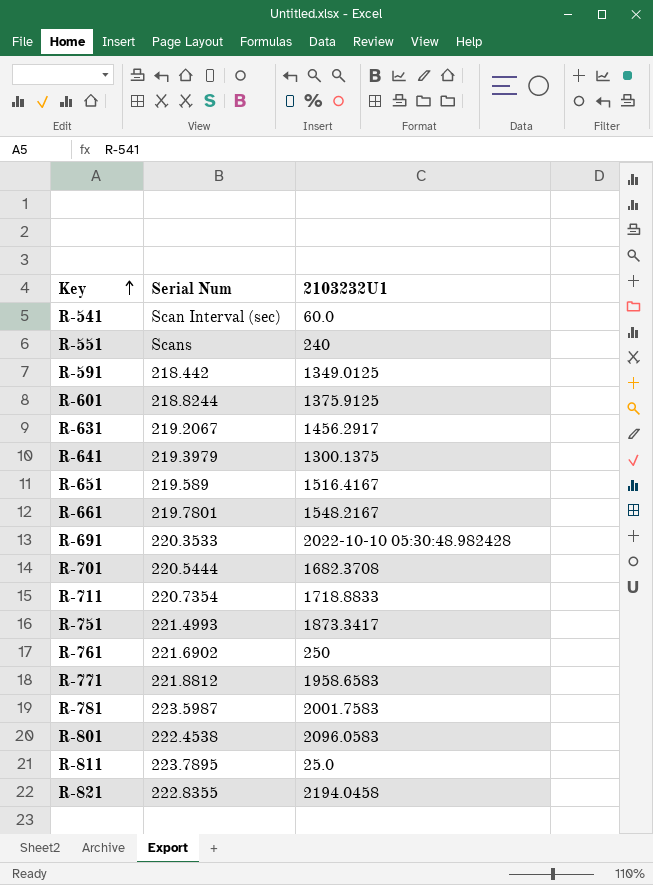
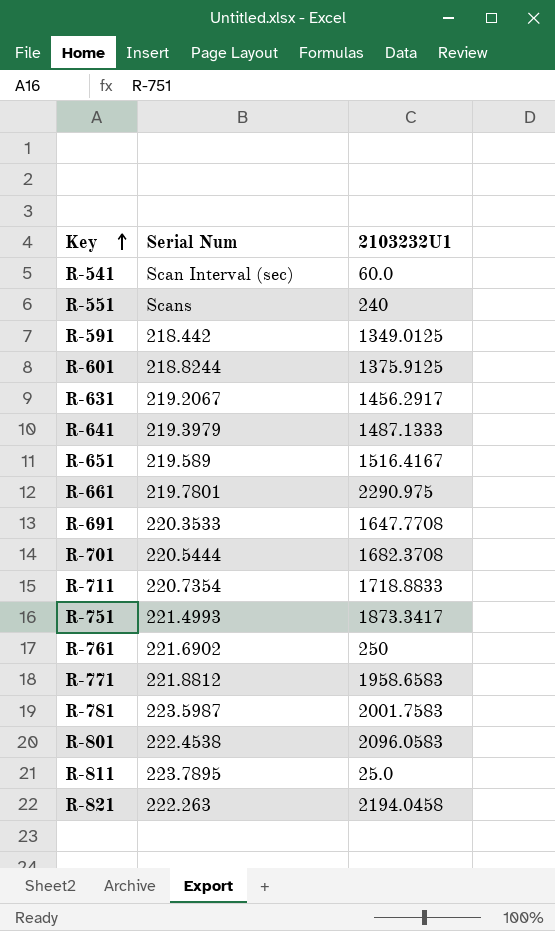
R-641 | 2103232U1: 1300.1375 -> 1487.1333
R-661 | 2103232U1: 1548.2167 -> 2290.975
R-691 | 2103232U1: 2022-10-10 05:30:48.982428 -> 1647.7708
R-821 | Serial Num: 222.8355 -> 222.263

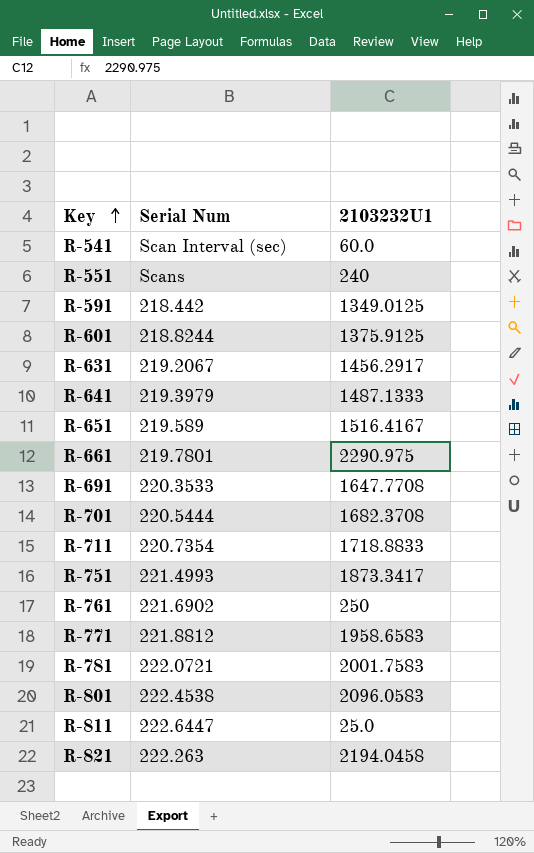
R-781 | Serial Num: 223.5987 -> 222.0721
R-811 | Serial Num: 223.7895 -> 222.6447

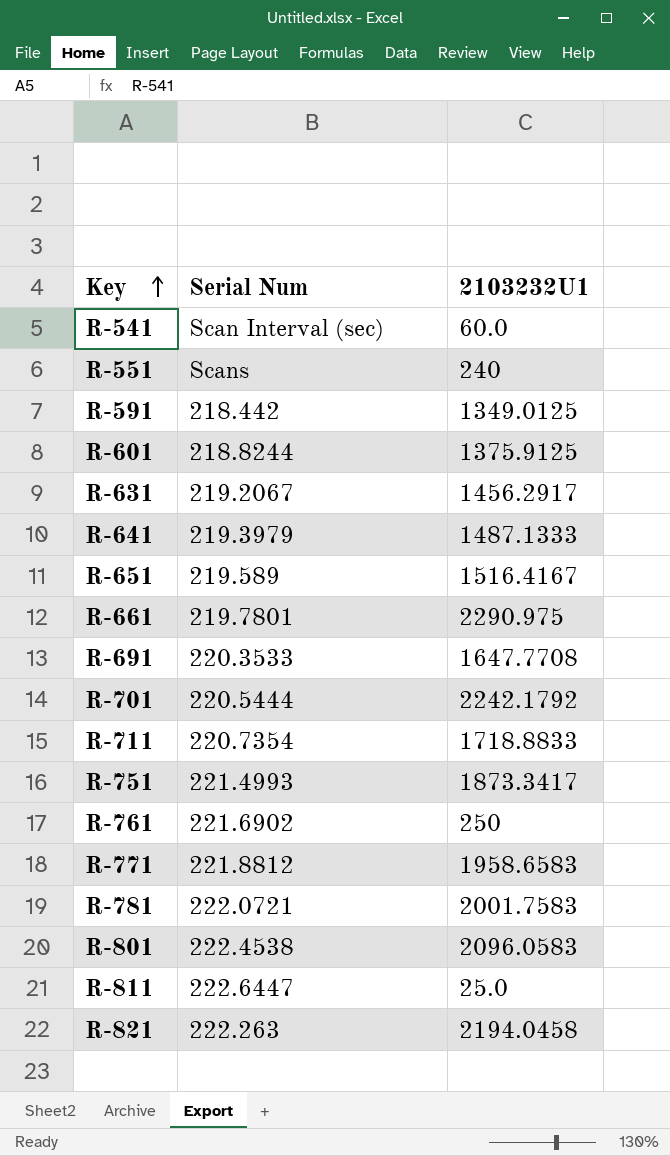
R-701 | 2103232U1: 1682.3708 -> 2242.1792

